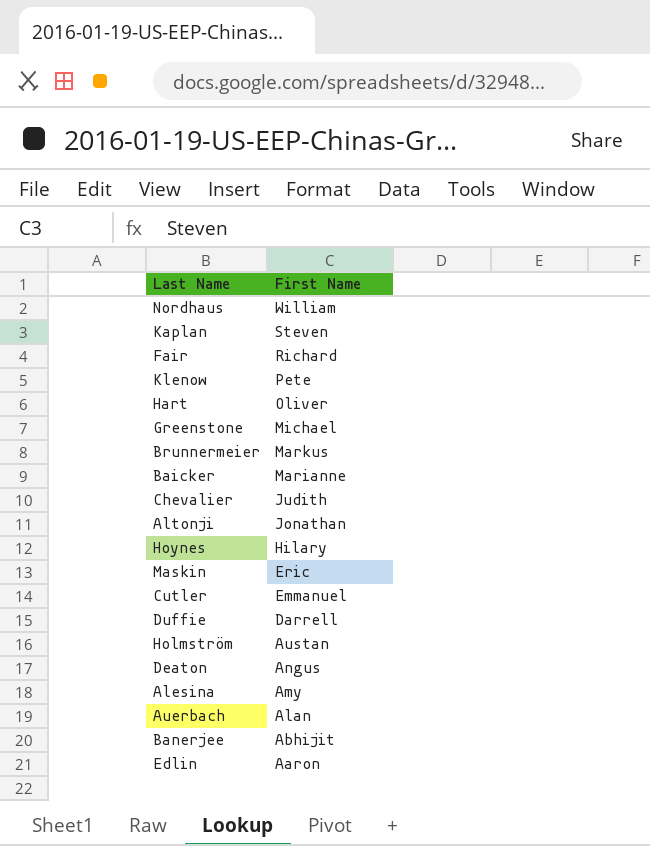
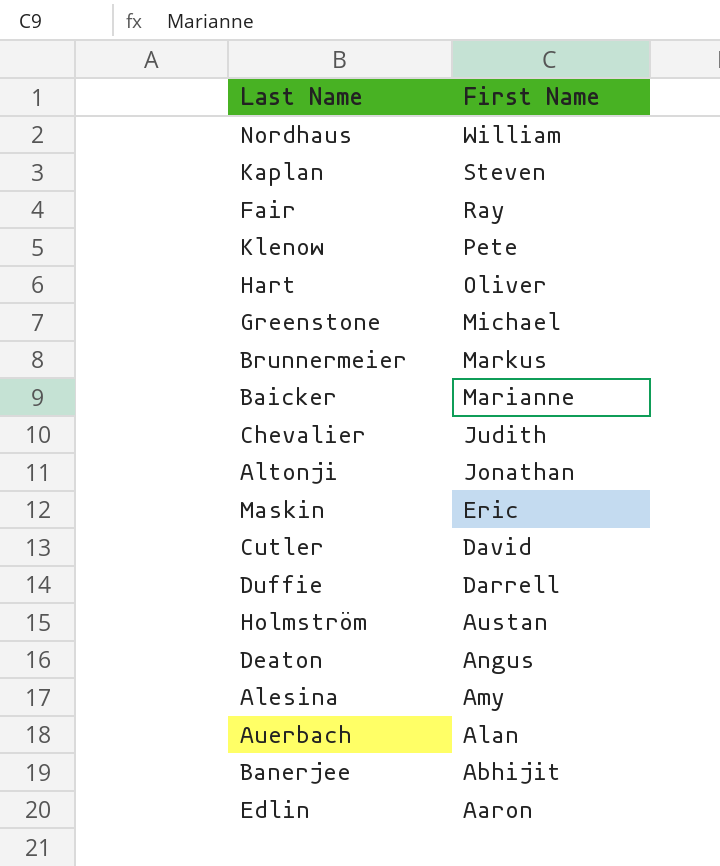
row Hoynes: Hilary -> none
Fair | First Name: Richard -> Ray
Cutler | First Name: Emmanuel -> David

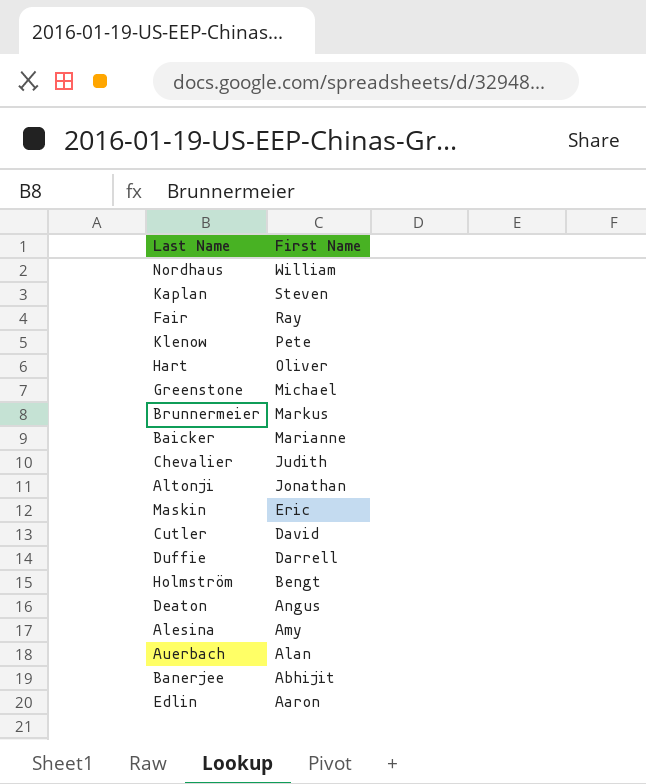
Holmström | First Name: Austan -> Bengt

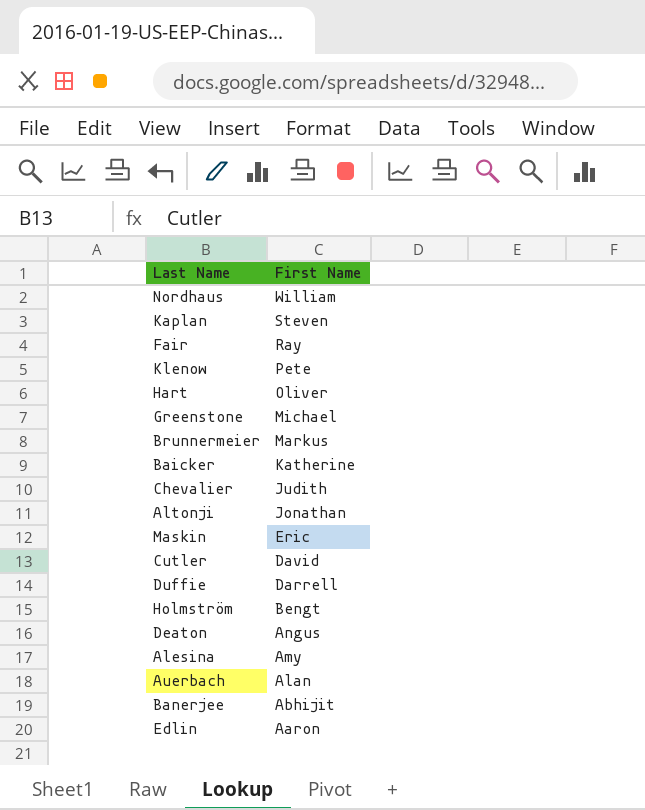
Baicker | First Name: Marianne -> Katherine

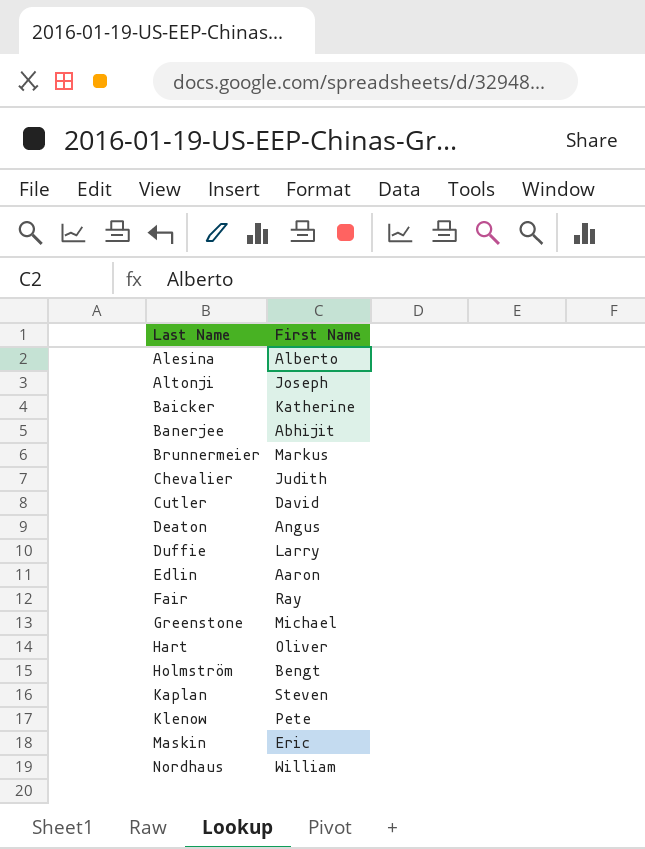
row order: First Name descending -> Last Name ascending
row Auerbach: Alan -> none
Alesina | First Name: Amy -> Alberto
Altonji | First Name: Jonathan -> Joseph
Duffie | First Name: Darrell -> Larry

